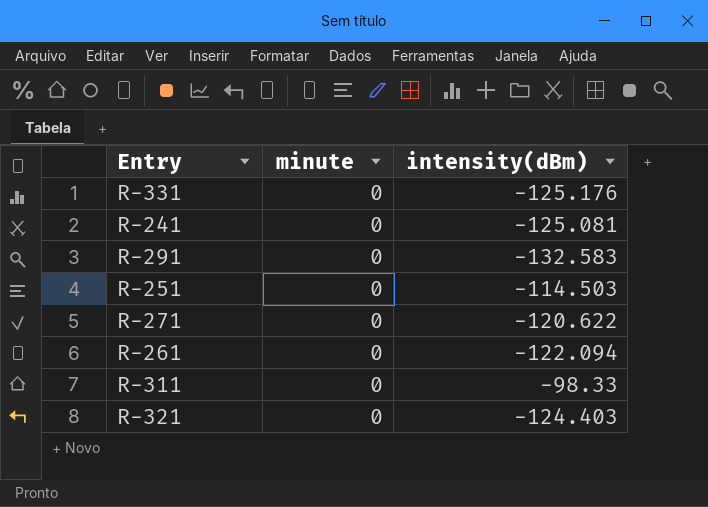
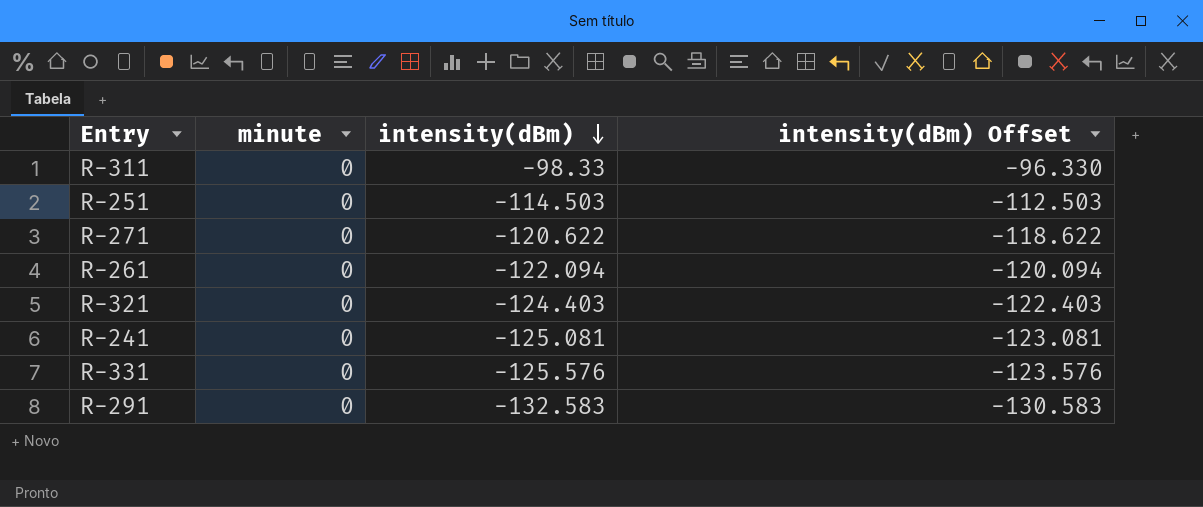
row order: none -> intensity(dBm) descending
column intensity(dBm) Offset | formula: none -> [intensity(dBm)] + 2
R-331 | intensity(dBm): -125.176 -> -125.576

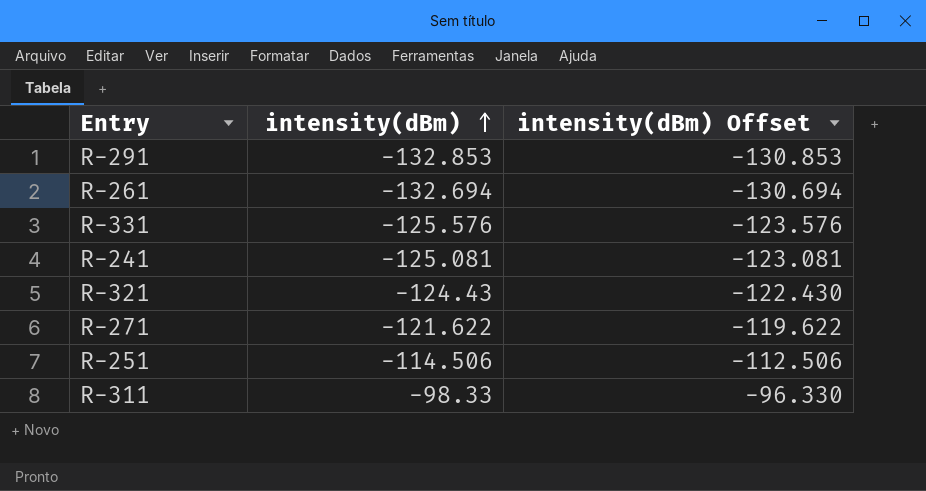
row order: intensity(dBm) descending -> intensity(dBm) ascending
column minute | position: 2 -> none
R-291 | intensity(dBm): -132.583 -> -132.853
R-291 | intensity(dBm) Offset: -130.583 -> -130.853
R-261 | intensity(dBm): -122.094 -> -132.694
R-261 | intensity(dBm) Offset: -120.094 -> -130.694
R-321 | intensity(dBm): -124.403 -> -124.43
R-321 | intensity(dBm) Offset: -122.403 -> -122.430
R-271 | intensity(dBm): -120.622 -> -121.622
R-271 | intensity(dBm) Offset: -118.622 -> -119.622
R-251 | intensity(dBm): -114.503 -> -114.506
R-251 | intensity(dBm) Offset: -112.503 -> -112.506

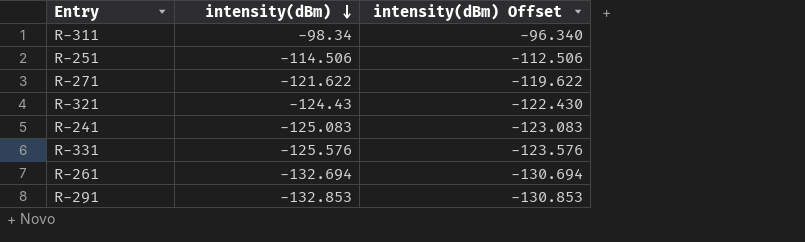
row order: intensity(dBm) ascending -> intensity(dBm) descending
R-311 | intensity(dBm): -98.33 -> -98.34
R-311 | intensity(dBm) Offset: -96.330 -> -96.340
R-241 | intensity(dBm): -125.081 -> -125.083
R-241 | intensity(dBm) Offset: -123.081 -> -123.083

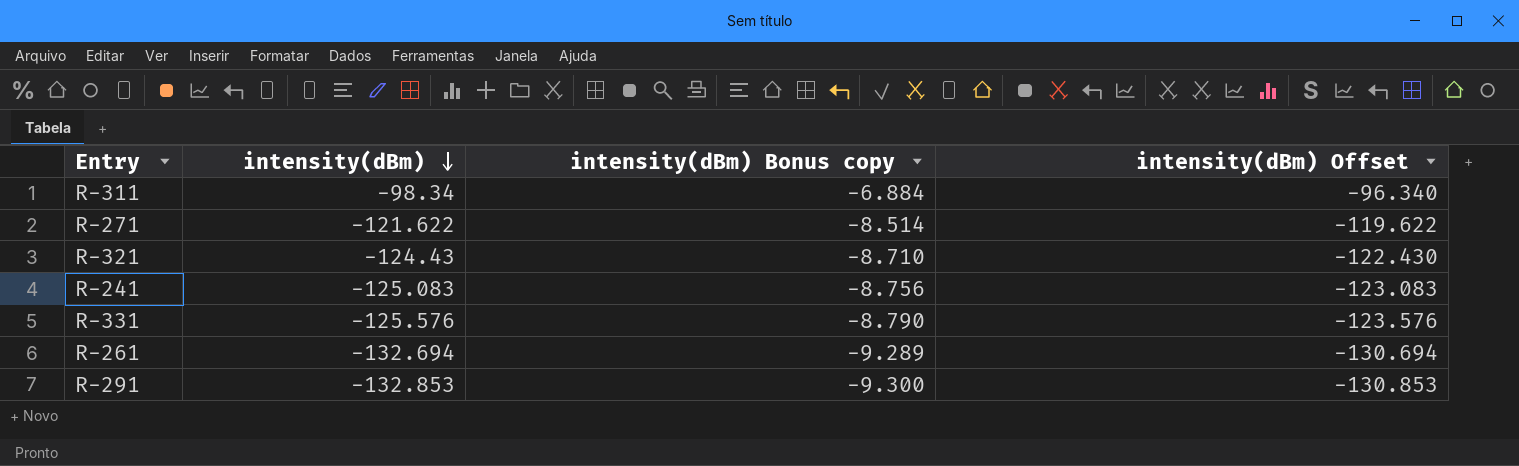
column intensity(dBm) Bonus copy | formula: none -> [intensity(dBm)] * 0.07
row R-251: -114.506 | -112.506 -> none

